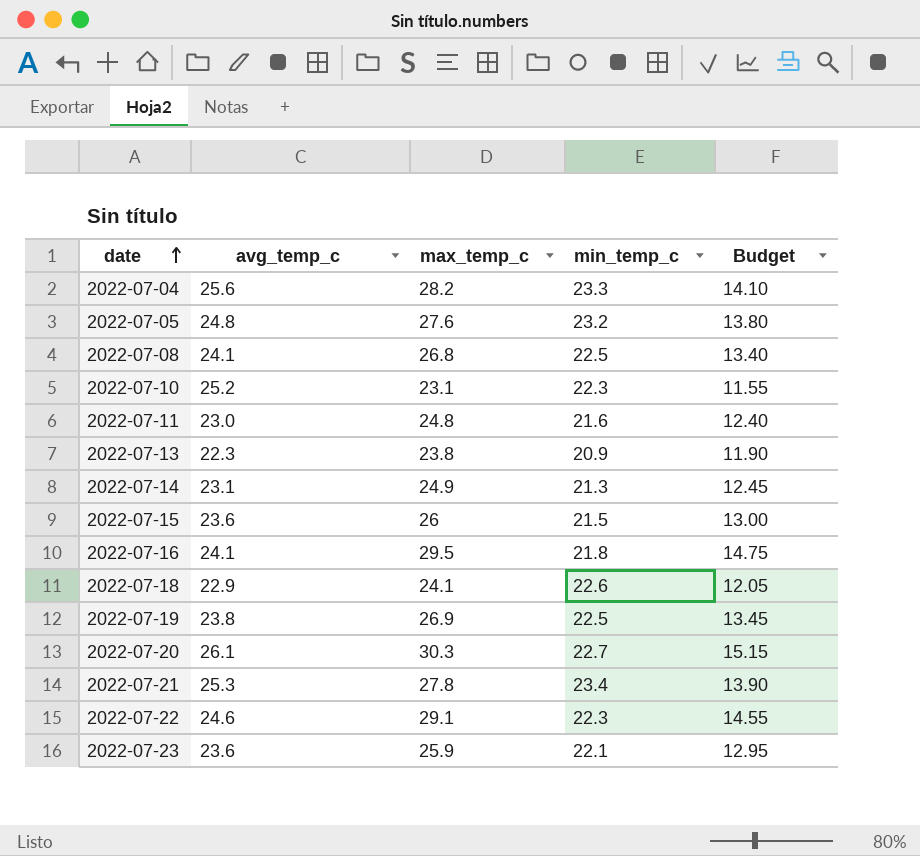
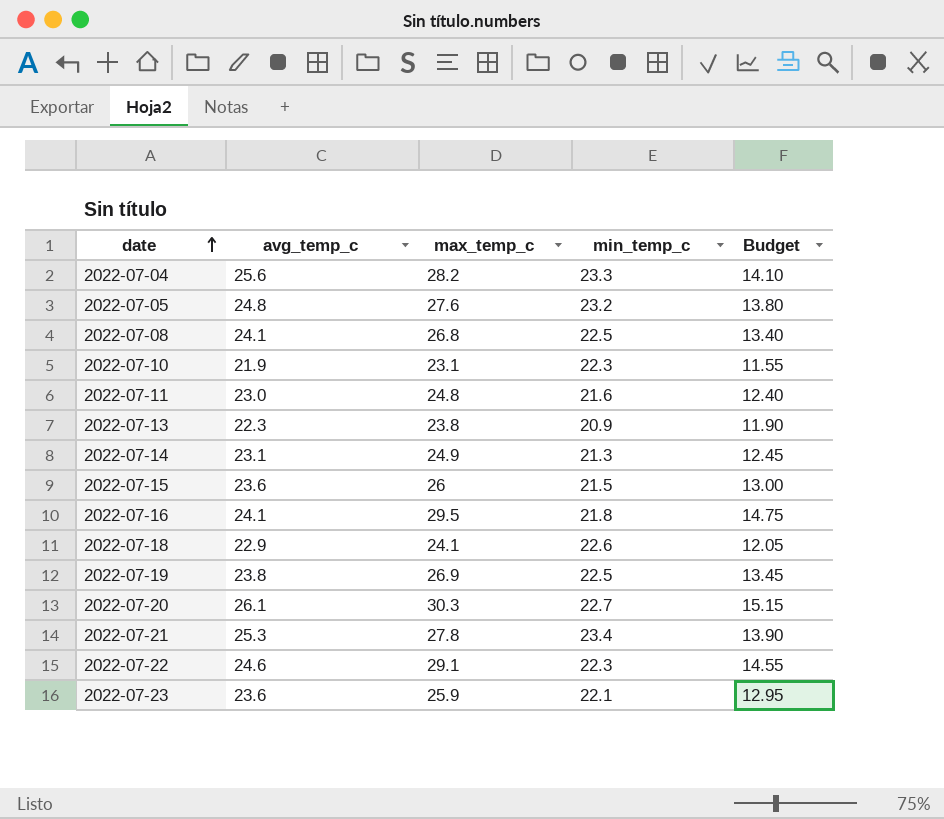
2022-07-10 | avg_temp_c: 25.2 -> 21.9

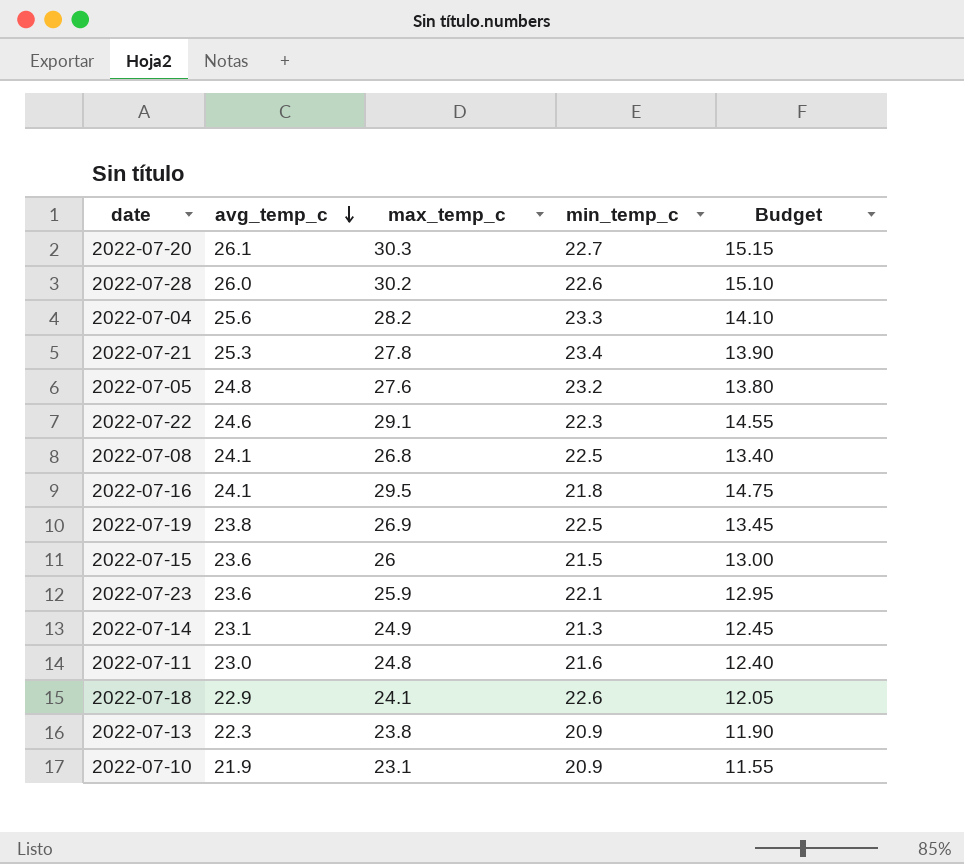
row order: date ascending -> avg_temp_c descending
row 2022-07-28: none -> 26.0 | 30.2 | 22.6 | 15.10
2022-07-10 | min_temp_c: 22.3 -> 20.9

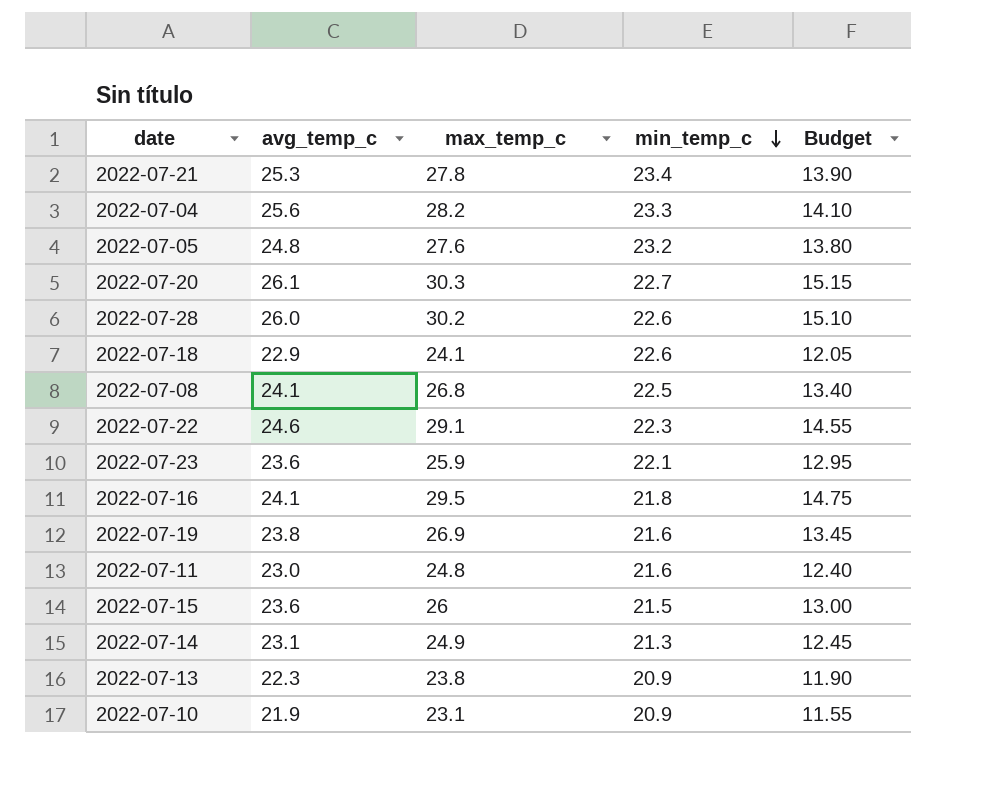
row order: avg_temp_c descending -> min_temp_c descending
2022-07-19 | min_temp_c: 22.5 -> 21.6

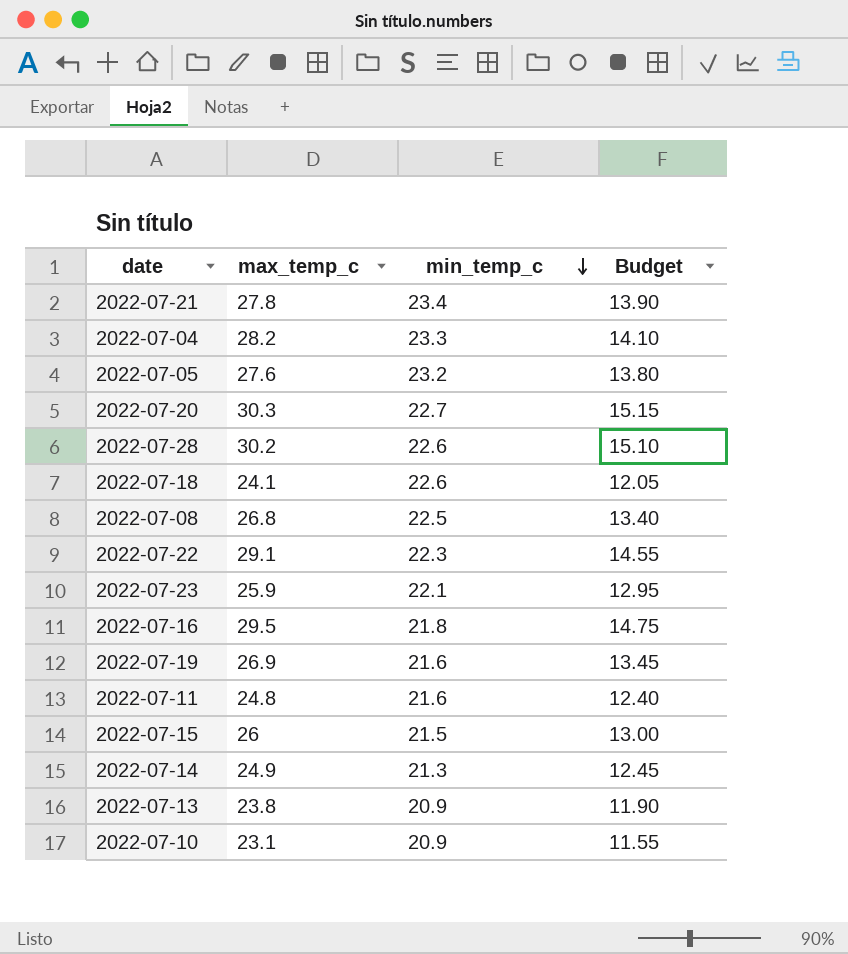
column avg_temp_c | position: 2 -> none

